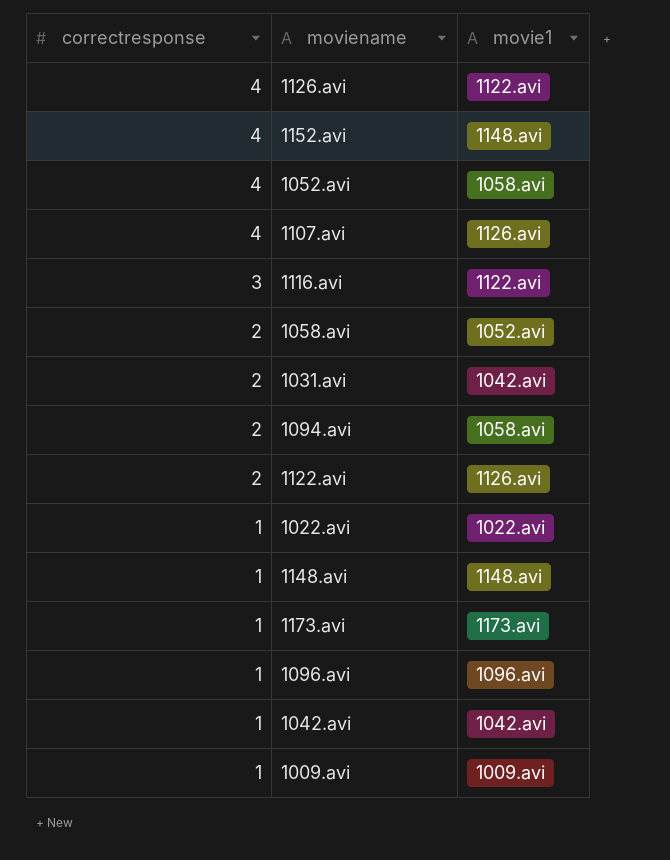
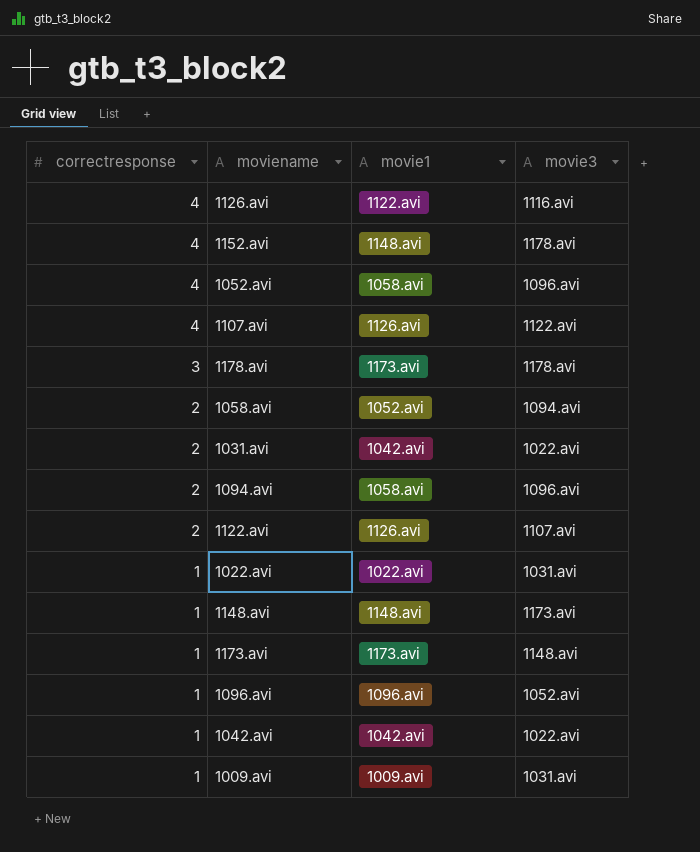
column movie3 | position: none -> 4
row 1116.avi: 3 | 1122.avi -> none
row 1178.avi: none -> 3 | 1173.avi | 1178.avi

